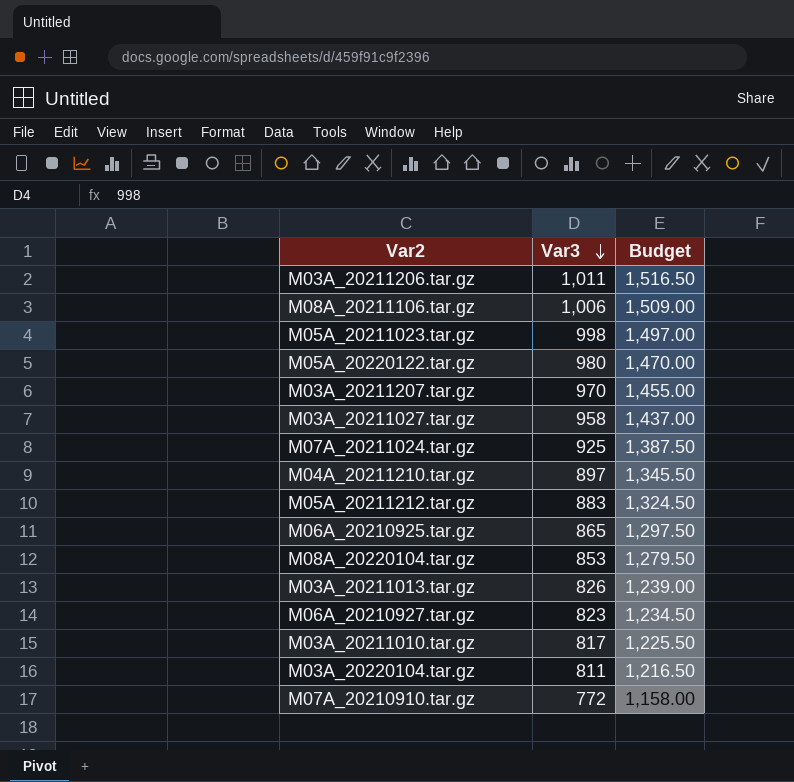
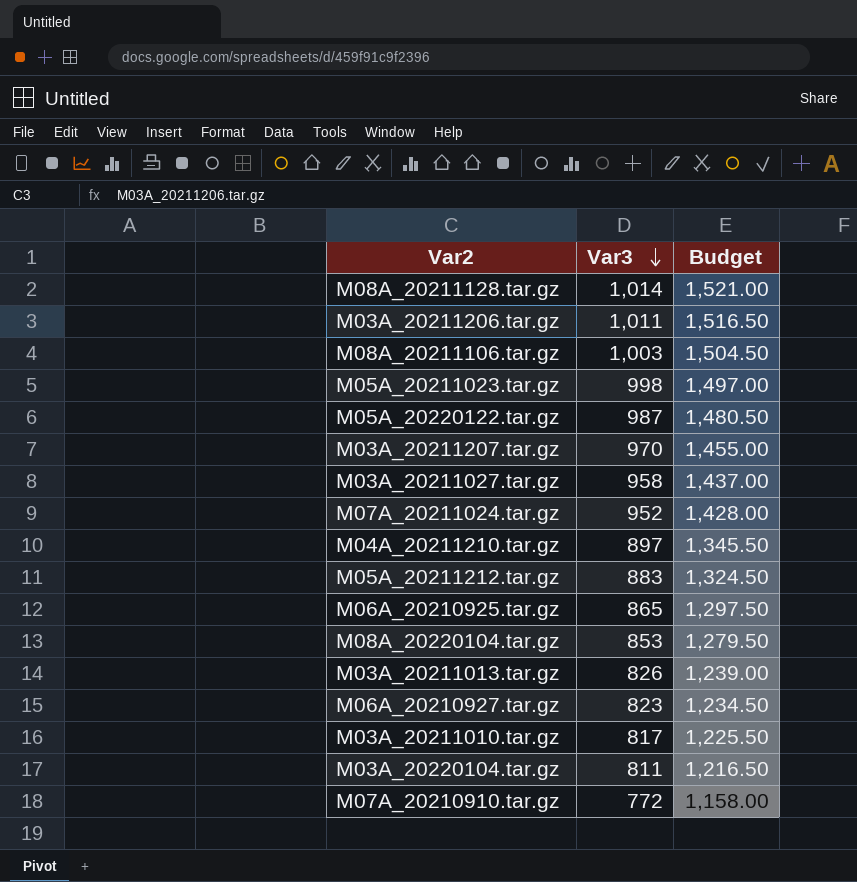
row M08A_20211128.tar.gz: none -> 1,014 | 1,521.00
M08A_20211106.tar.gz | Var3: 1,006 -> 1,003
M08A_20211106.tar.gz | Budget: 1,509.00 -> 1,504.50
M05A_20220122.tar.gz | Var3: 980 -> 987
M05A_20220122.tar.gz | Budget: 1,470.00 -> 1,480.50
M07A_20211024.tar.gz | Var3: 925 -> 952
M07A_20211024.tar.gz | Budget: 1,387.50 -> 1,428.00

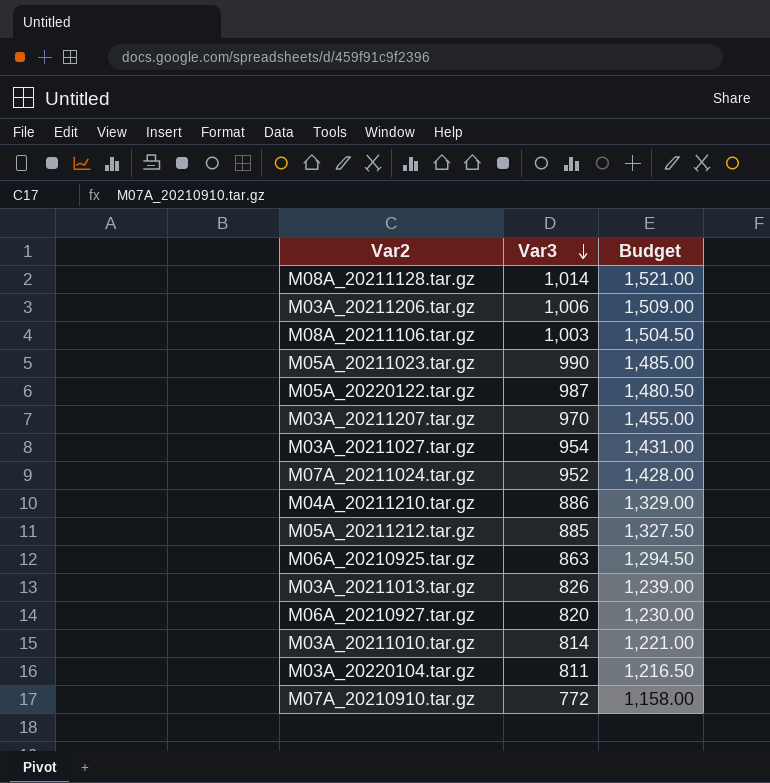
row M08A_20220104.tar.gz: 853 | 1,279.50 -> none
M03A_20211206.tar.gz | Var3: 1,011 -> 1,006
M03A_20211206.tar.gz | Budget: 1,516.50 -> 1,509.00
M05A_20211023.tar.gz | Var3: 998 -> 990
M05A_20211023.tar.gz | Budget: 1,497.00 -> 1,485.00
M03A_20211027.tar.gz | Var3: 958 -> 954
M03A_20211027.tar.gz | Budget: 1,437.00 -> 1,431.00
M04A_20211210.tar.gz | Var3: 897 -> 886
M04A_20211210.tar.gz | Budget: 1,345.50 -> 1,329.00
M05A_20211212.tar.gz | Var3: 883 -> 885
M05A_20211212.tar.gz | Budget: 1,324.50 -> 1,327.50
M06A_20210925.tar.gz | Var3: 865 -> 863
M06A_20210925.tar.gz | Budget: 1,297.50 -> 1,294.50
M06A_20210927.tar.gz | Var3: 823 -> 820
M06A_20210927.tar.gz | Budget: 1,234.50 -> 1,230.00
M03A_20211010.tar.gz | Var3: 817 -> 814
M03A_20211010.tar.gz | Budget: 1,225.50 -> 1,221.00

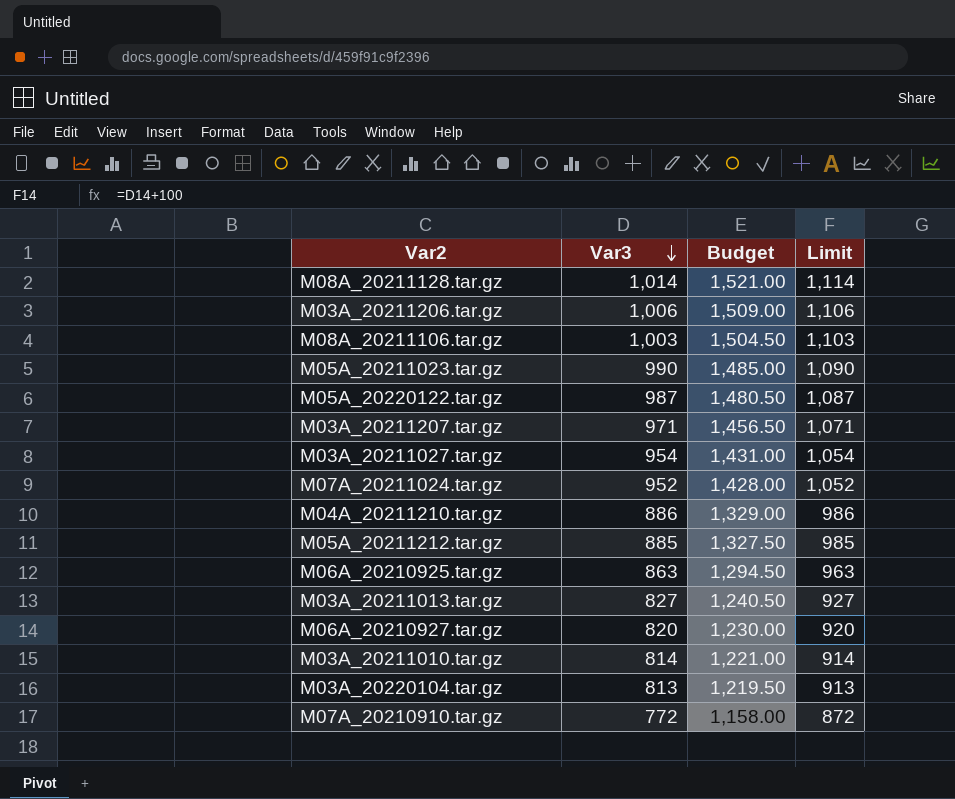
column Limit | formula: none -> [Var3] + 100
M03A_20211207.tar.gz | Var3: 970 -> 971
M03A_20211207.tar.gz | Budget: 1,455.00 -> 1,456.50
M03A_20211013.tar.gz | Var3: 826 -> 827
M03A_20211013.tar.gz | Budget: 1,239.00 -> 1,240.50
M03A_20220104.tar.gz | Var3: 811 -> 813
M03A_20220104.tar.gz | Budget: 1,216.50 -> 1,219.50

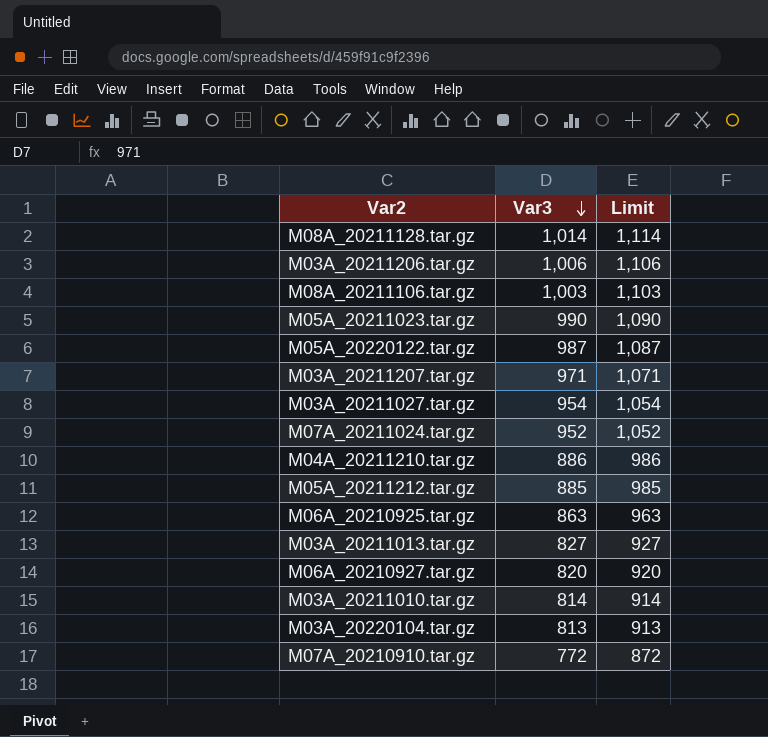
column Budget | formula: [Var3] * 1.5 -> none

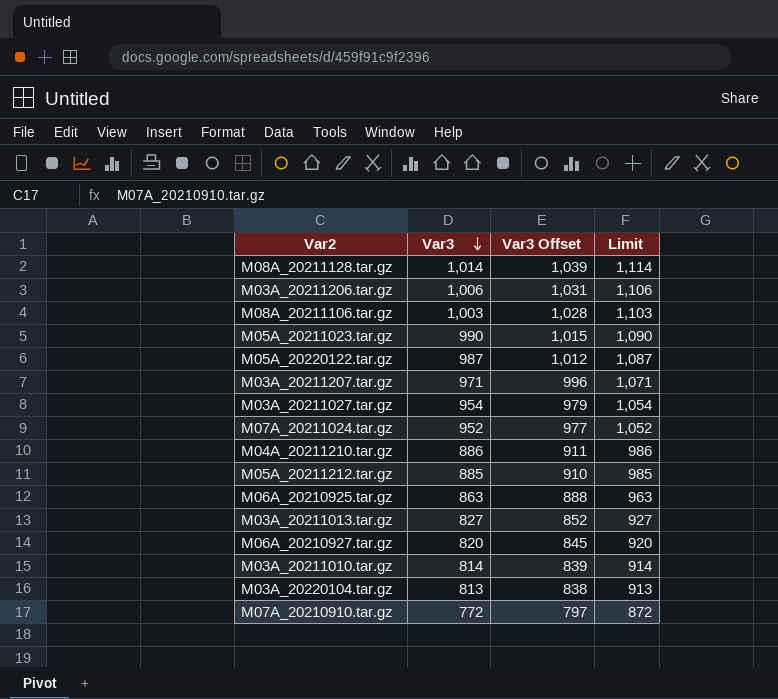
column Var3 Offset | formula: none -> [Var3] + 25

